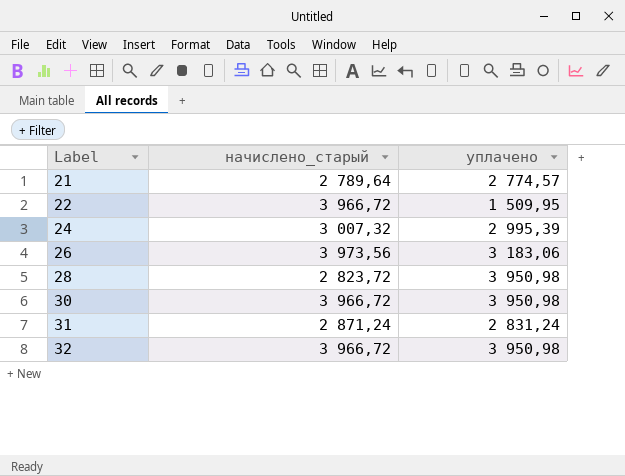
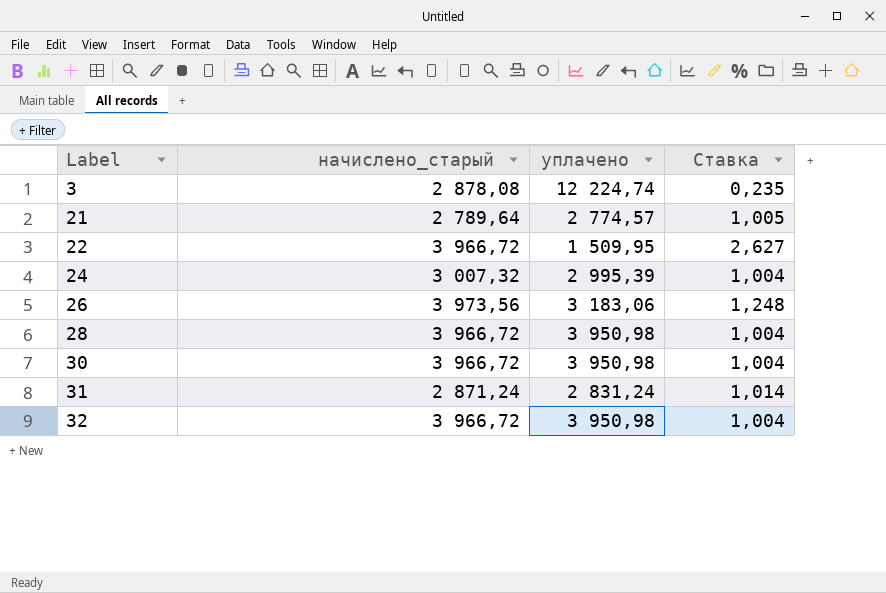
column Ставка | formula: none -> [начислено_старый] / [уплачено]
row 3: none -> 2 878,08 | 12 224,74 | 0,235
28 | начислено_старый: 2 823,72 -> 3 966,72

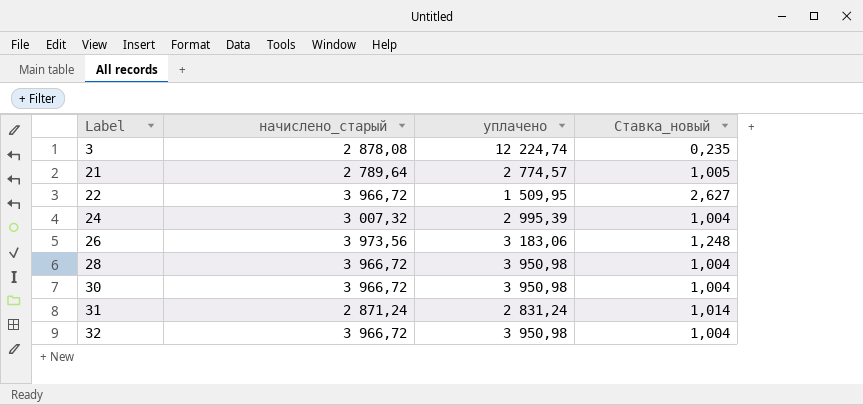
column name: Ставка -> Ставка_новый

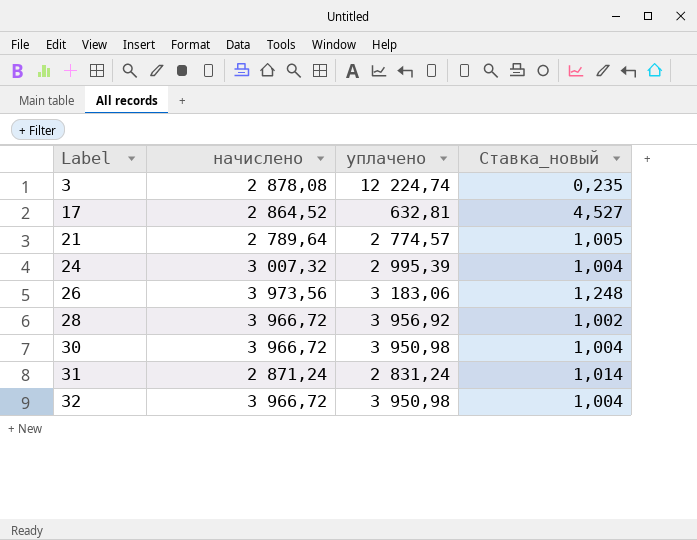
column name: начислено_старый -> начислено
row 22: 3 966,72 | 1 509,95 | 2,627 -> none
row 17: none -> 2 864,52 | 632,81 | 4,527
28 | уплачено: 3 950,98 -> 3 956,92
28 | Ставка_новый: 1,004 -> 1,002

